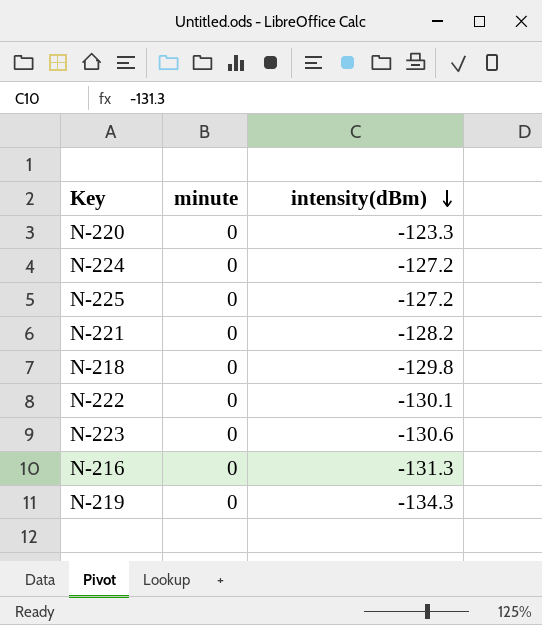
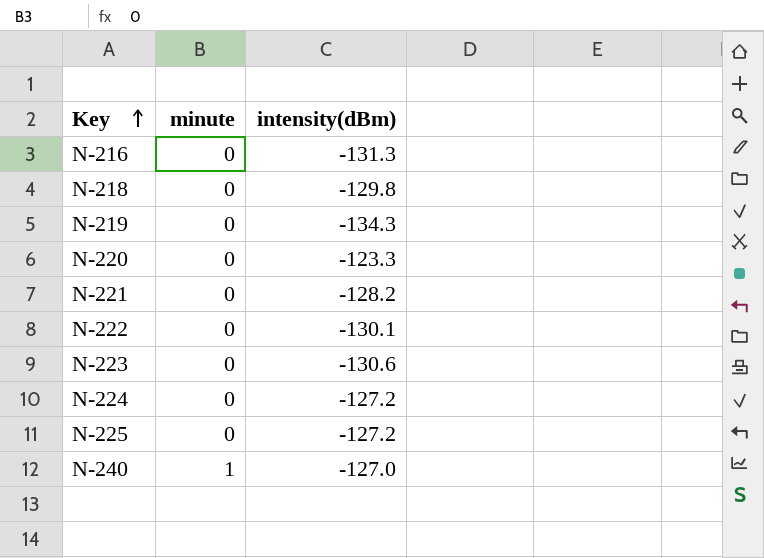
row order: intensity(dBm) descending -> Key ascending
row N-240: none -> 1 | -127.0

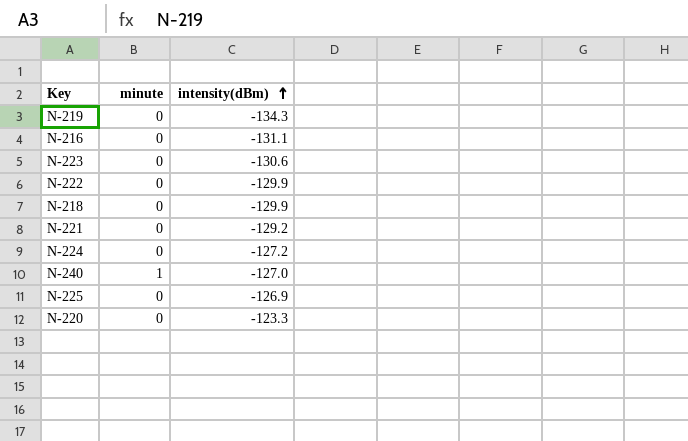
row order: Key ascending -> intensity(dBm) ascending
N-216 | intensity(dBm): -131.3 -> -131.1
N-222 | intensity(dBm): -130.1 -> -129.9
N-218 | intensity(dBm): -129.8 -> -129.9
N-221 | intensity(dBm): -128.2 -> -129.2
N-225 | intensity(dBm): -127.2 -> -126.9

